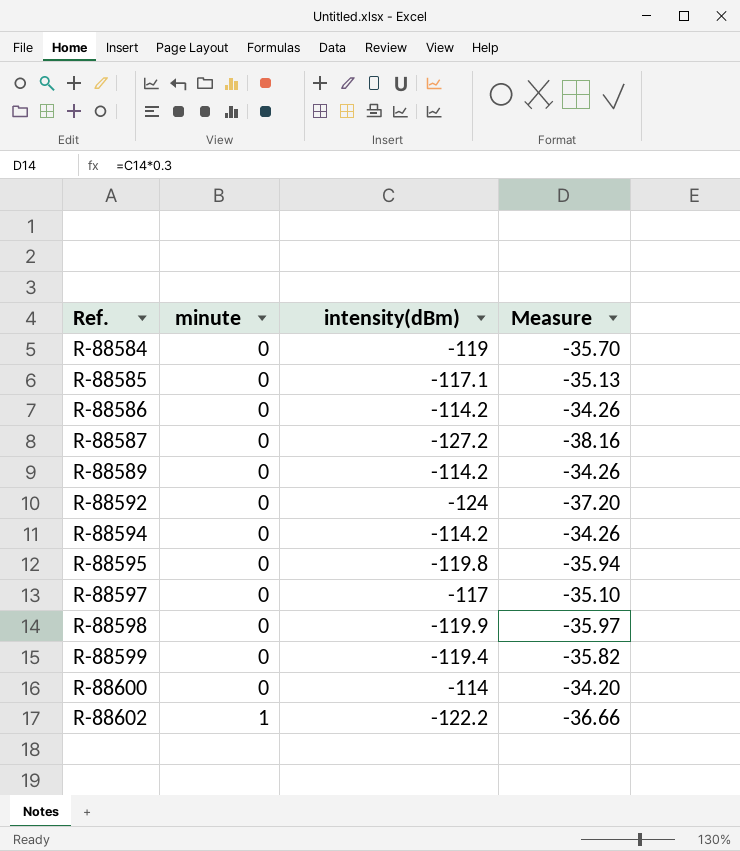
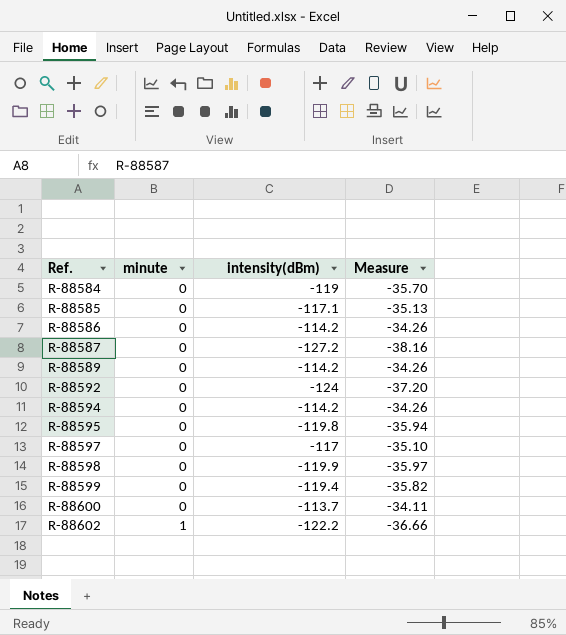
R-88600 | intensity(dBm): -114 -> -113.7
R-88600 | Measure: -34.20 -> -34.11

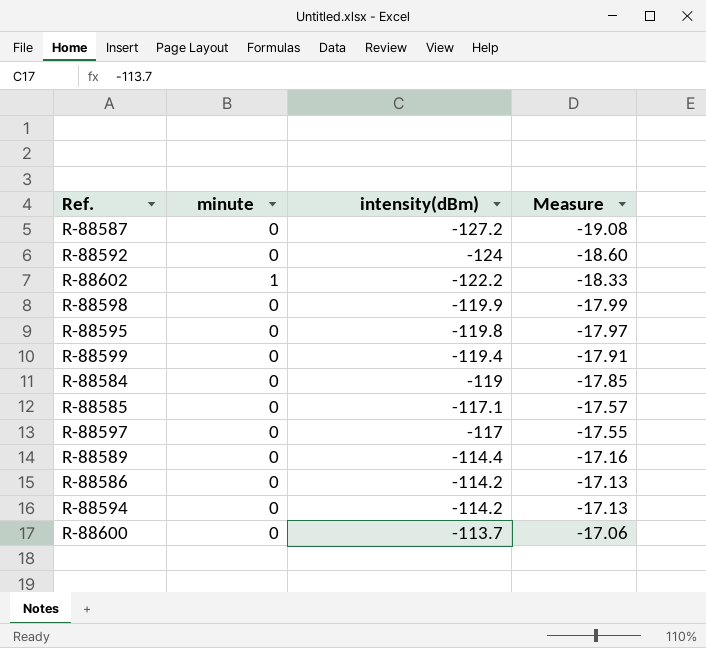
row order: Ref. ascending -> intensity(dBm) ascending
column Measure | formula: [intensity(dBm)] * 0.3 -> [intensity(dBm)] * 0.15
R-88589 | intensity(dBm): -114.2 -> -114.4

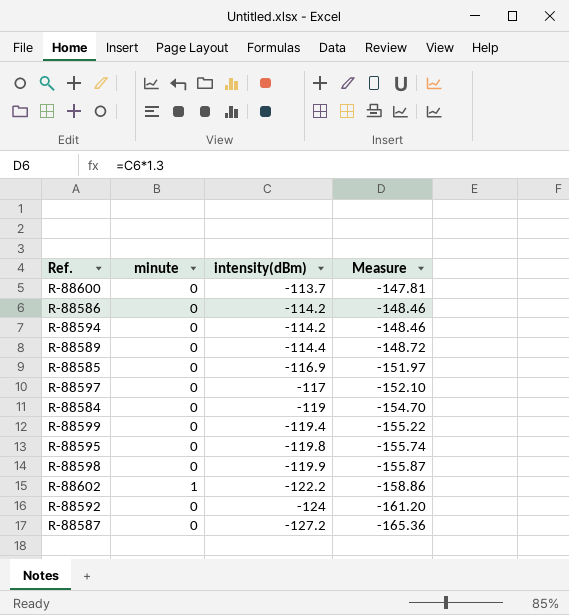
row order: intensity(dBm) ascending -> intensity(dBm) descending
column Measure | formula: [intensity(dBm)] * 0.15 -> [intensity(dBm)] * 1.3
R-88585 | intensity(dBm): -117.1 -> -116.9

